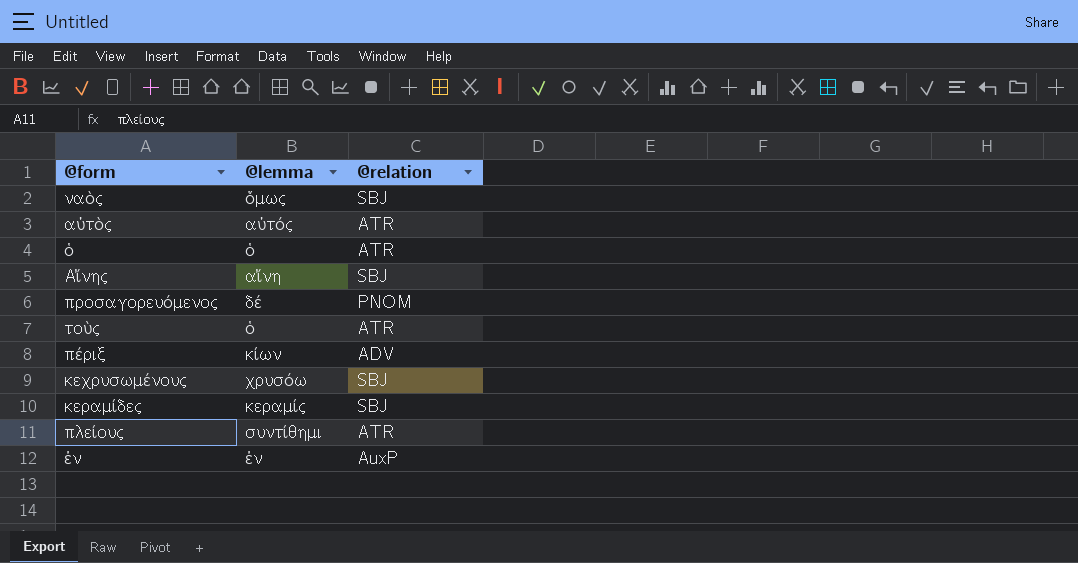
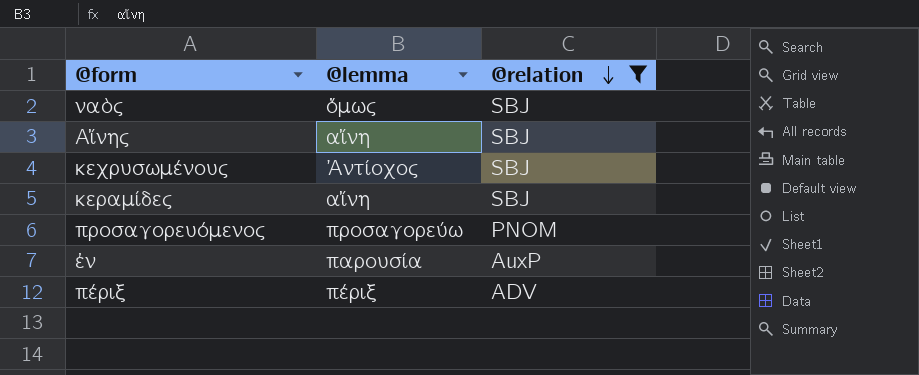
filter: none -> @relation != ATR
row order: none -> @relation descending
κεχρυσωμένους | @lemma: χρυσόω -> Ἀντίοχος
κεραμίδες | @lemma: κεραμίς -> αἴνη
προσαγορευόμενος | @lemma: δέ -> προσαγορεύω
ἐν | @lemma: ἐν -> παρουσία
πέριξ | @lemma: κίων -> πέριξ

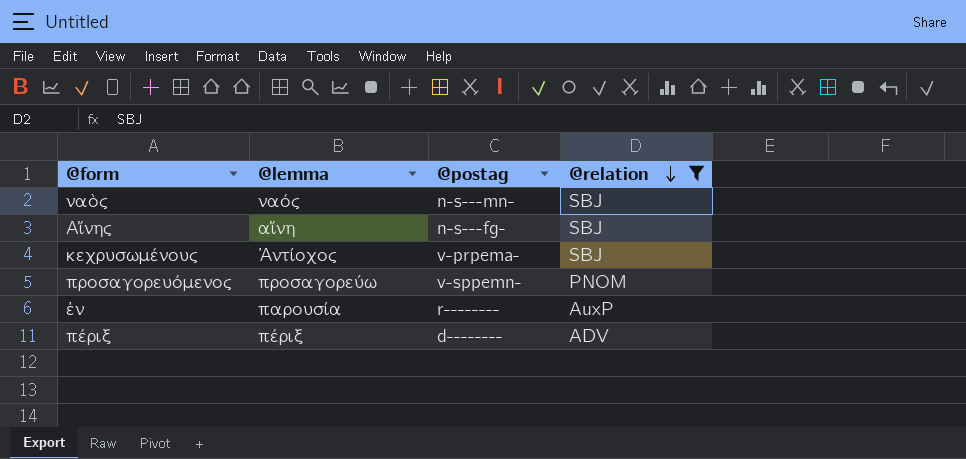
column @postag | position: none -> 3
row κεραμίδες: αἴνη | SBJ -> none
ναὸς | @lemma: ὅμως -> ναός

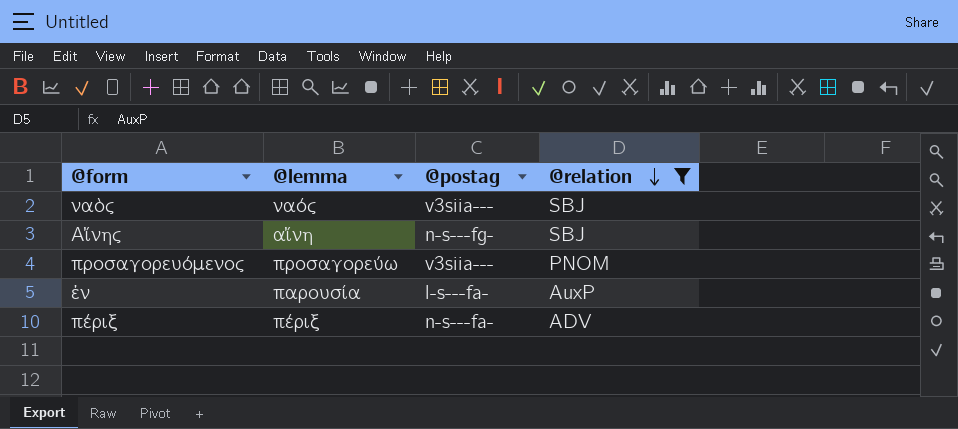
row κεχρυσωμένους: Ἀντίοχος | v-prpema- | SBJ -> none
ναὸς | @postag: n-s---mn- -> v3siia---
προσαγορευόμενος | @postag: v-sppemn- -> v3siia---
ἐν | @postag: r-------- -> l-s---fa-
πέριξ | @postag: d-------- -> n-s---fa-

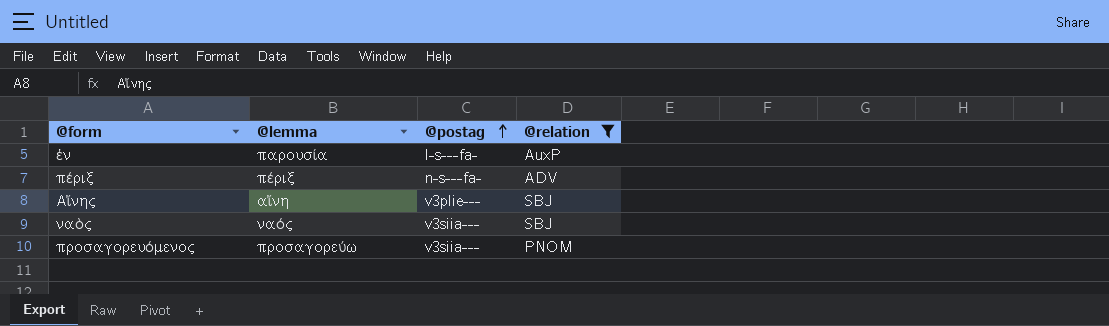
row order: @relation descending -> @postag ascending
Αἴνης | @postag: n-s---fg- -> v3plie---

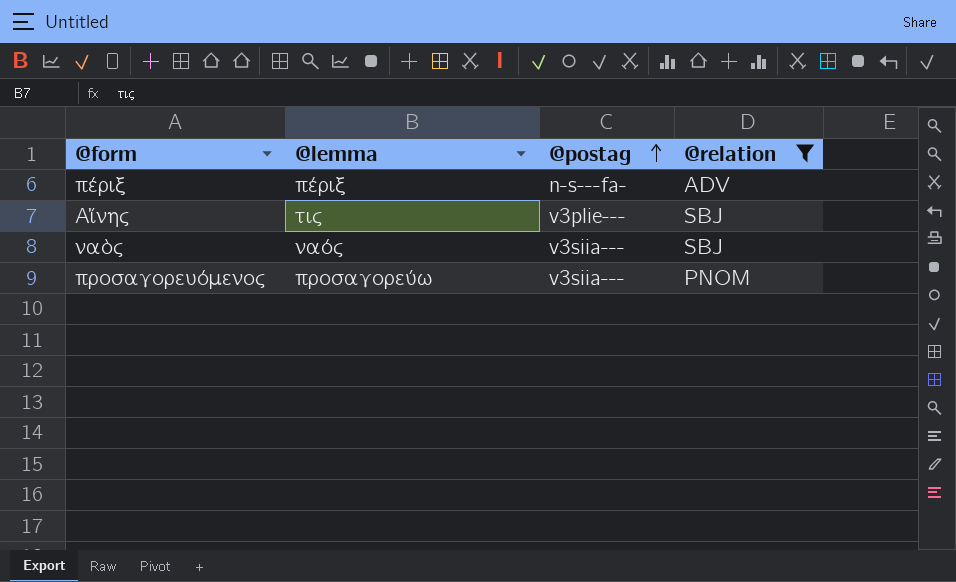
row ἐν: παρουσία | l-s---fa- | AuxP -> none
Αἴνης | @lemma: αἴνη -> τις

